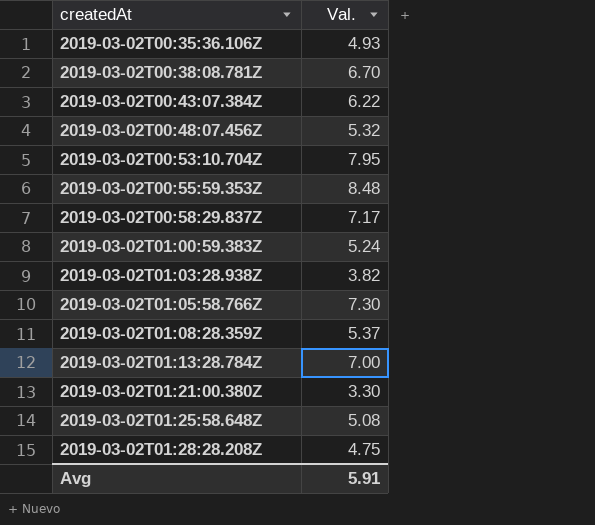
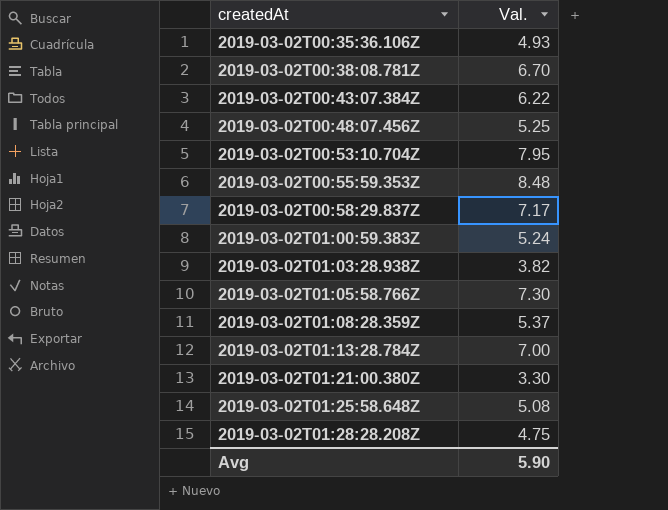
2019-03-02T00:48:07.456Z | Val.: 5.32 -> 5.25
Avg | Val.: 5.91 -> 5.90

